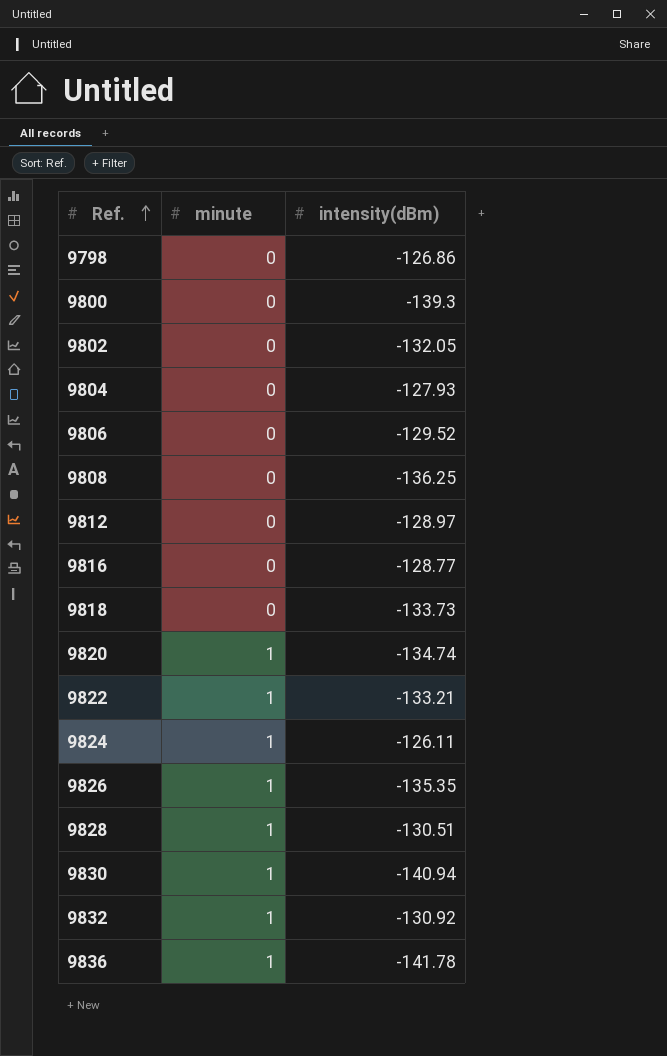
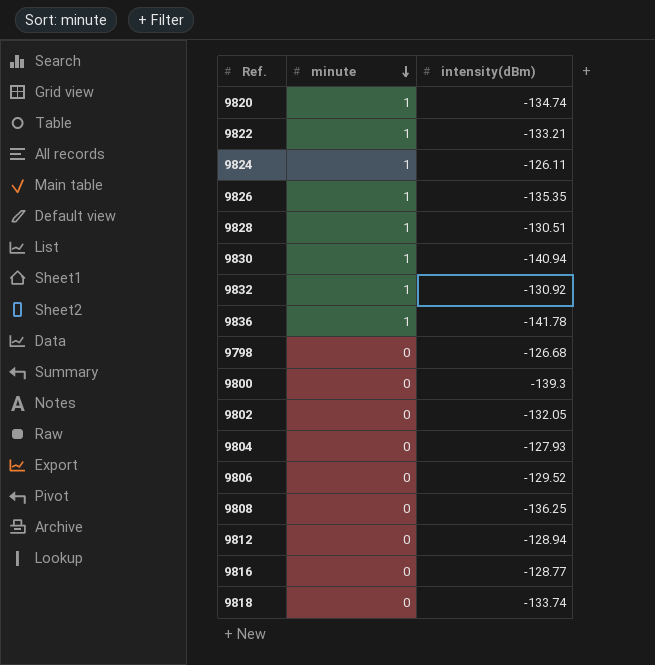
row order: Ref. ascending -> minute descending
9798 | intensity(dBm): -126.86 -> -126.68
9812 | intensity(dBm): -128.97 -> -128.94
9818 | intensity(dBm): -133.73 -> -133.74

